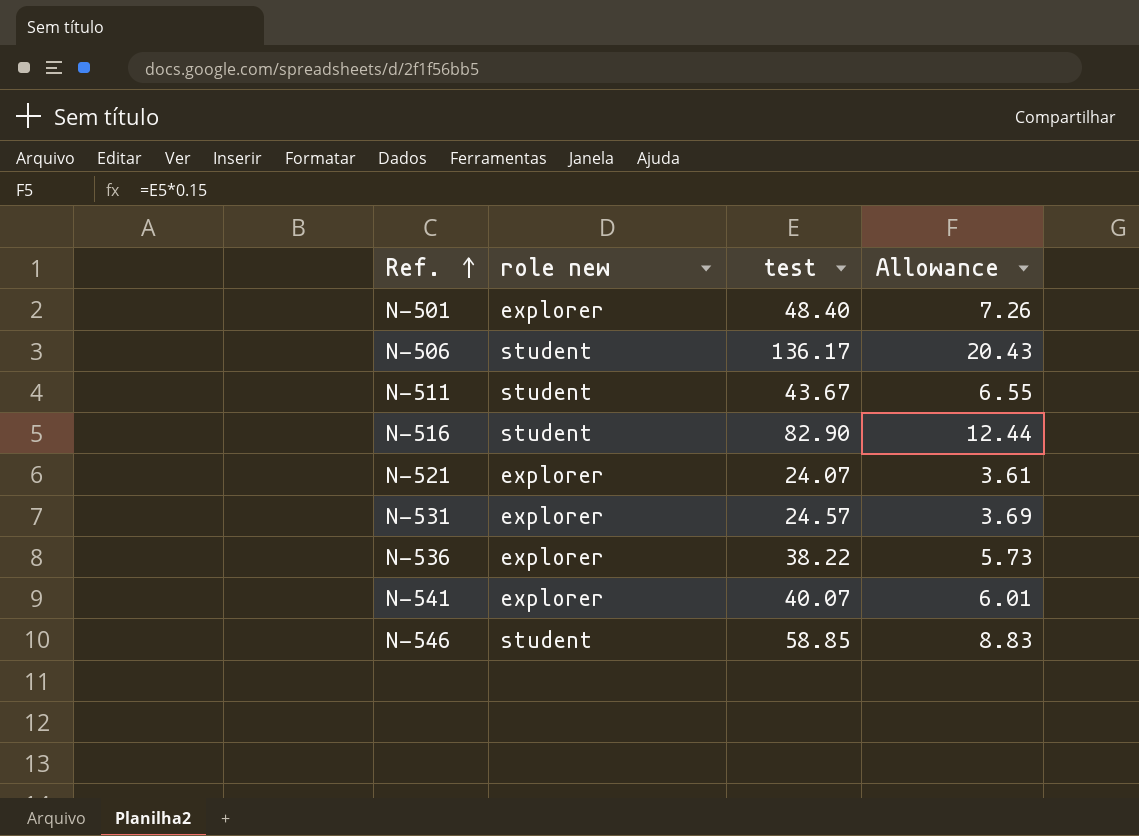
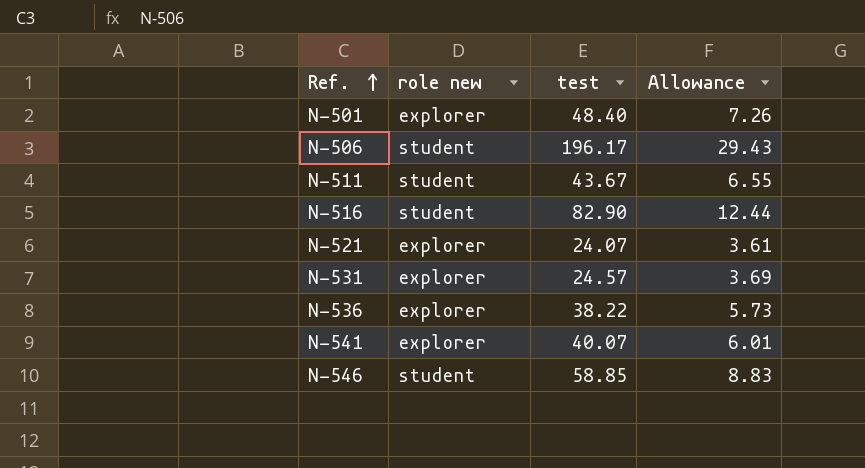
N-506 | test: 136.17 -> 196.17
N-506 | Allowance: 20.43 -> 29.43

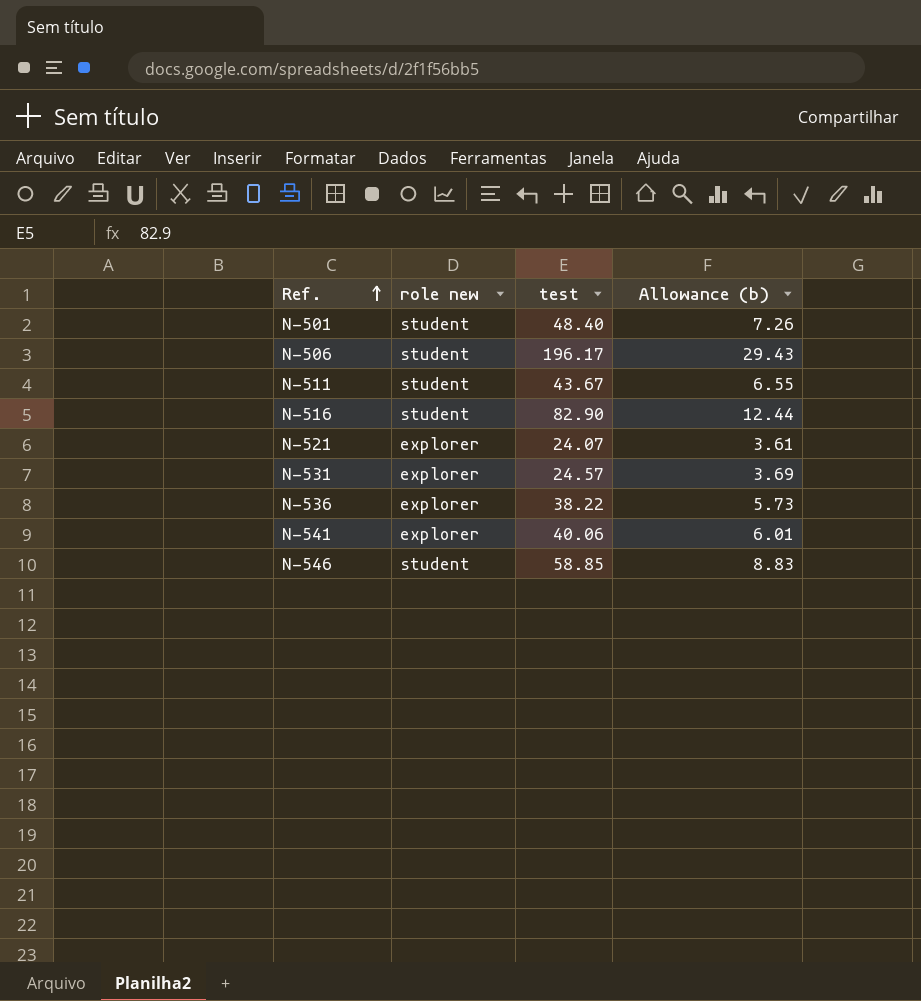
column name: Allowance -> Allowance (b)
N-501 | role new: explorer -> student
N-541 | test: 40.07 -> 40.06

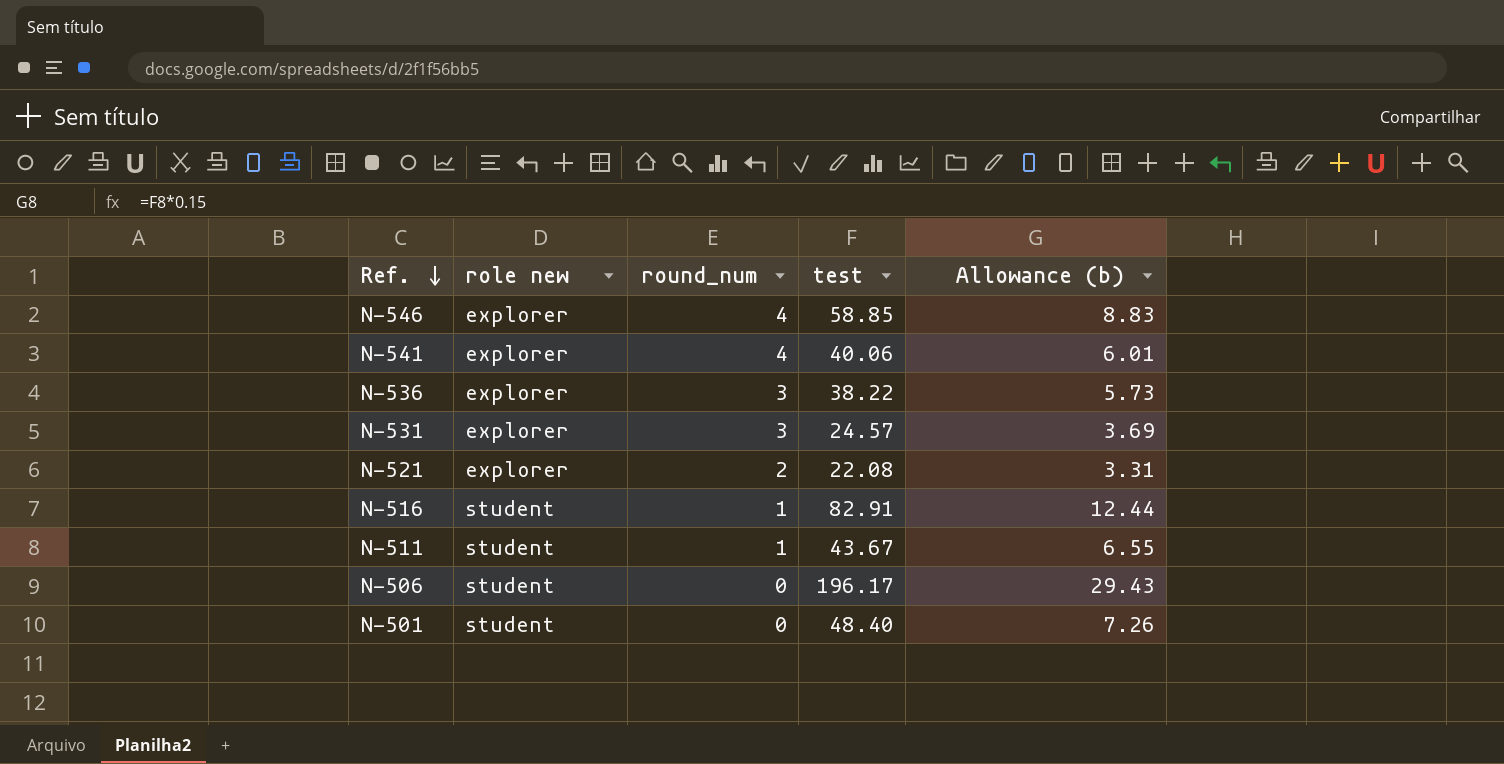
row order: Ref. ascending -> Ref. descending
column round_num | position: none -> 3
N-546 | role new: student -> explorer
N-521 | test: 24.07 -> 22.08
N-521 | Allowance (b): 3.61 -> 3.31
N-516 | test: 82.90 -> 82.91

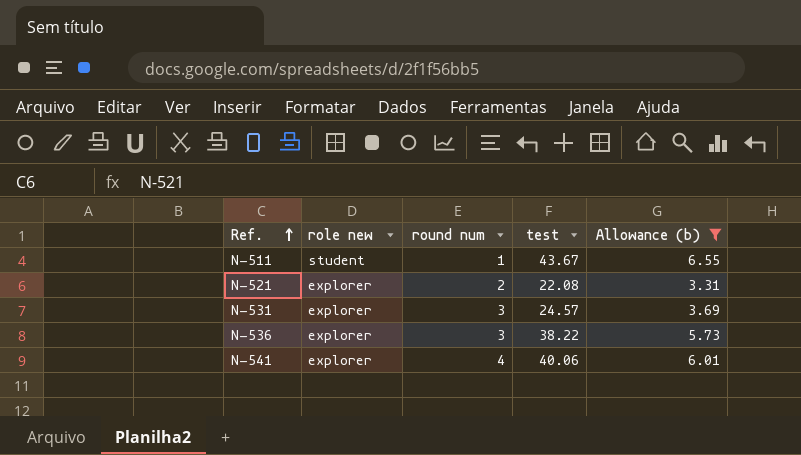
filter: none -> Allowance (b) <= 6.55
row order: Ref. descending -> Ref. ascending
column name: round_num -> round num

